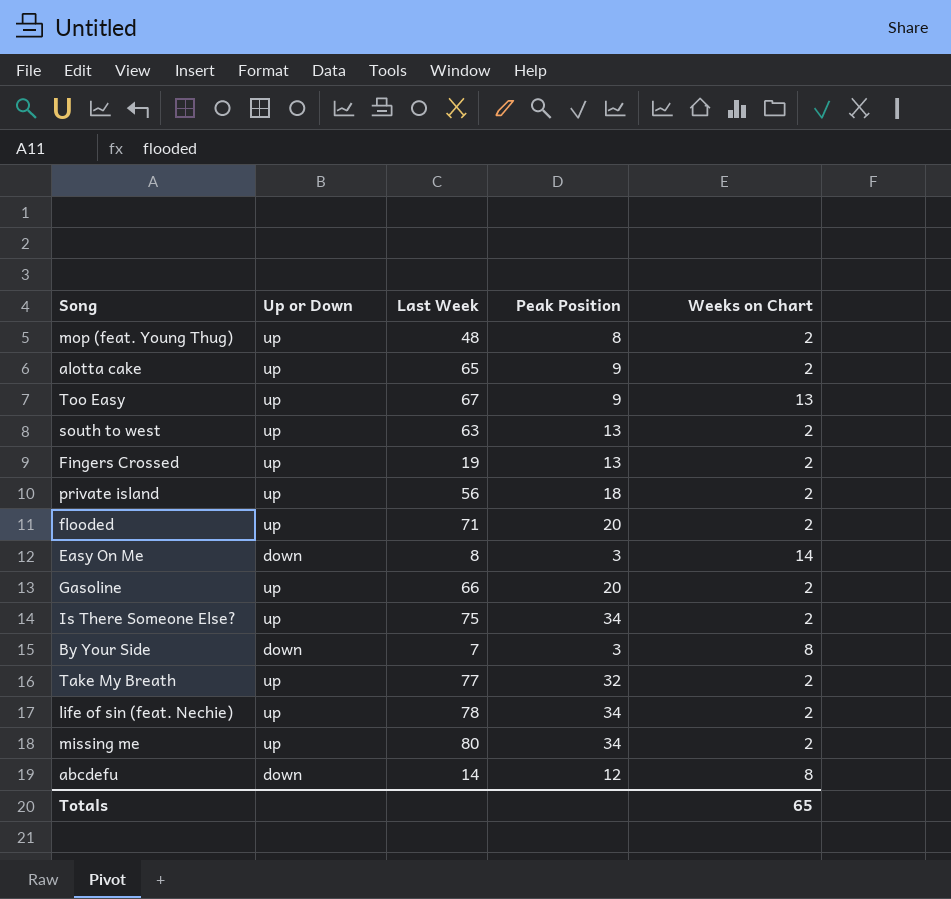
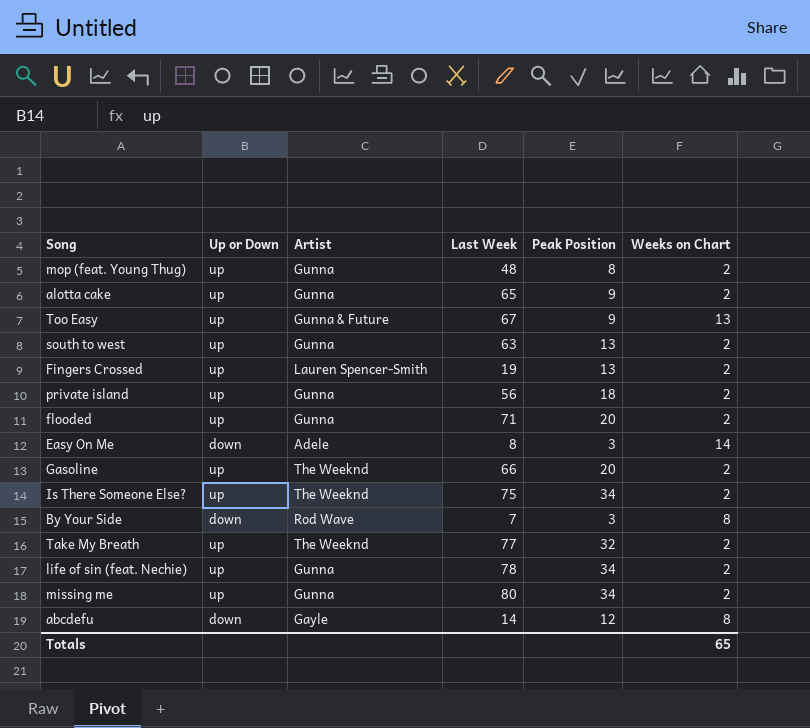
column Artist | position: none -> 3

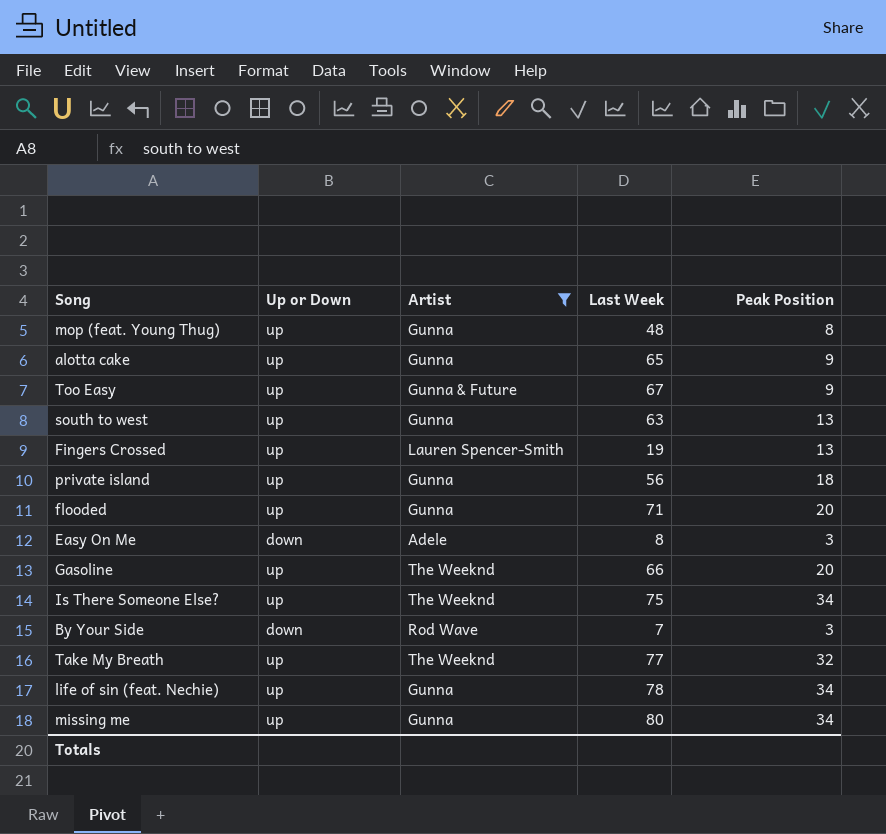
filter: none -> Artist != Gayle
column Weeks on Chart | position: 6 -> none

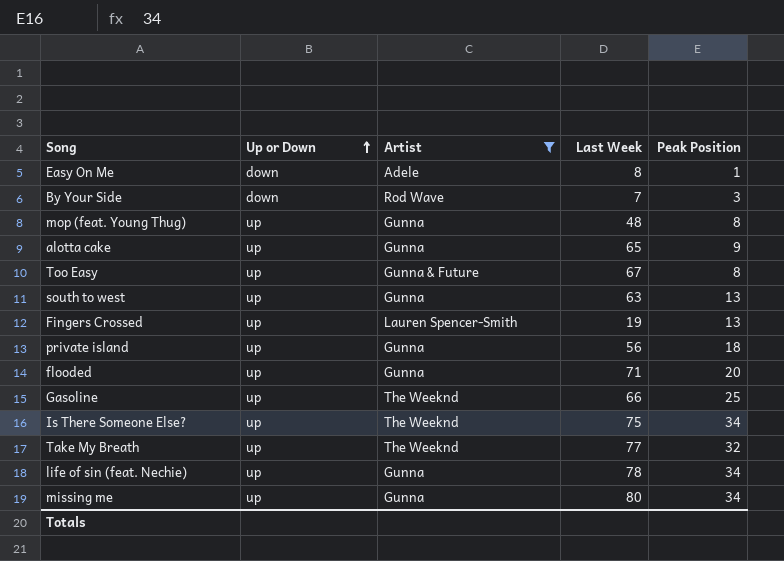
row order: none -> Up or Down ascending
Easy On Me | Peak Position: 3 -> 1
Too Easy | Peak Position: 9 -> 8
Gasoline | Peak Position: 20 -> 25

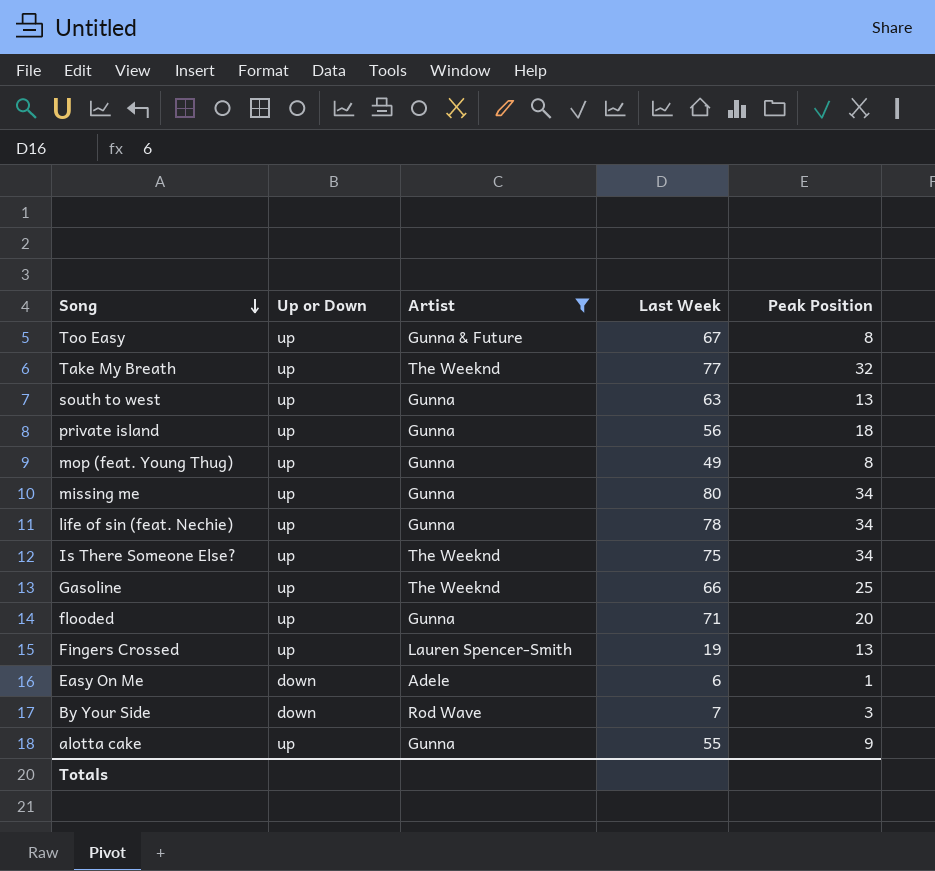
row order: Up or Down ascending -> Song descending
mop (feat. Young Thug) | Last Week: 48 -> 49
Easy On Me | Last Week: 8 -> 6
alotta cake | Last Week: 65 -> 55

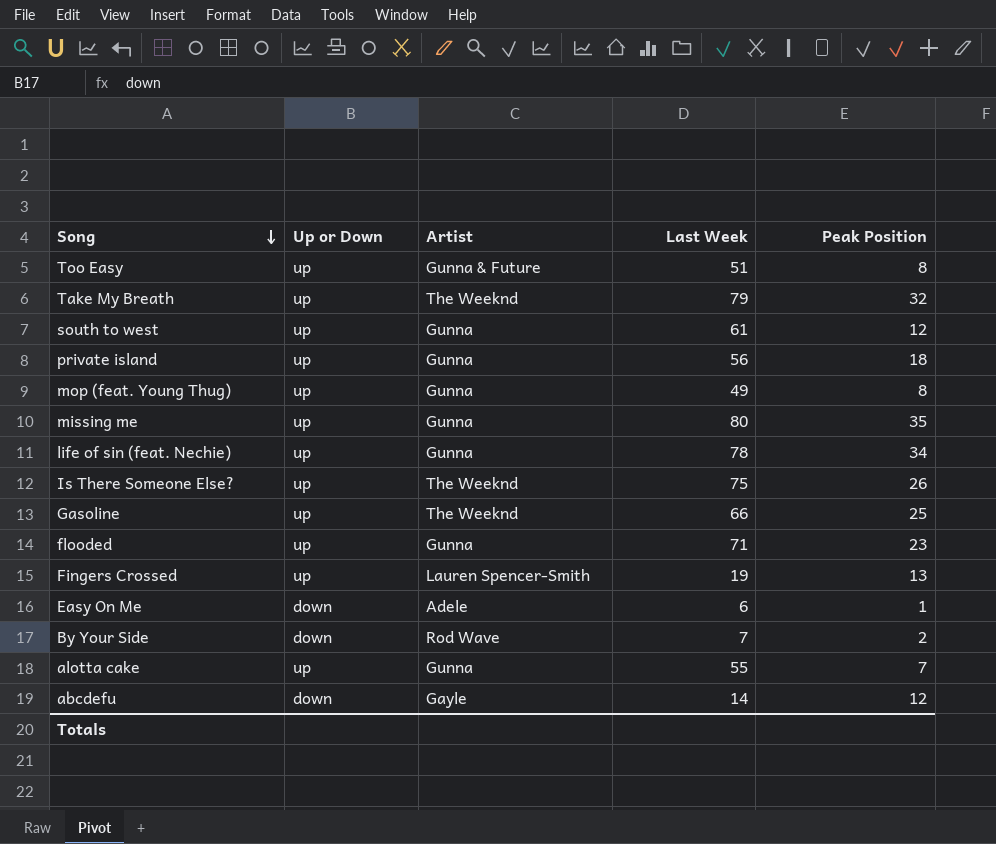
filter: Artist != Gayle -> none
Too Easy | Last Week: 67 -> 51
Take My Breath | Last Week: 77 -> 79
south to west | Last Week: 63 -> 61
south to west | Peak Position: 13 -> 12
missing me | Peak Position: 34 -> 35
Is There Someone Else? | Peak Position: 34 -> 26
flooded | Peak Position: 20 -> 23
By Your Side | Peak Position: 3 -> 2
alotta cake | Peak Position: 9 -> 7

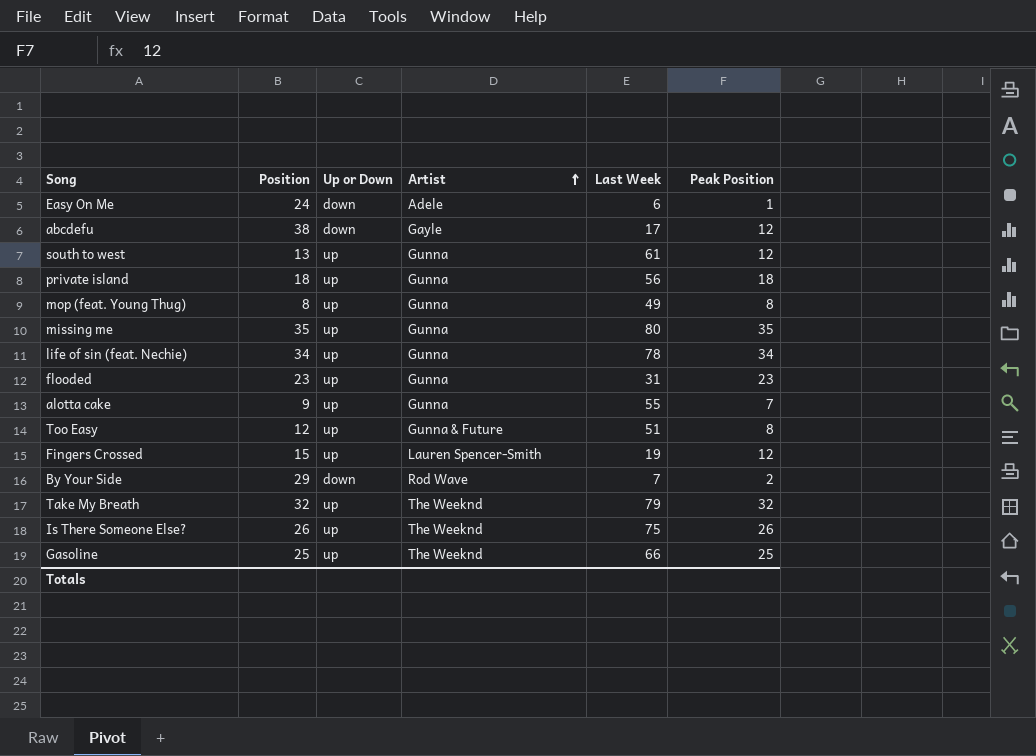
row order: Song descending -> Artist ascending
column Position | position: none -> 2
abcdefu | Last Week: 14 -> 17
flooded | Last Week: 71 -> 31
Fingers Crossed | Peak Position: 13 -> 12

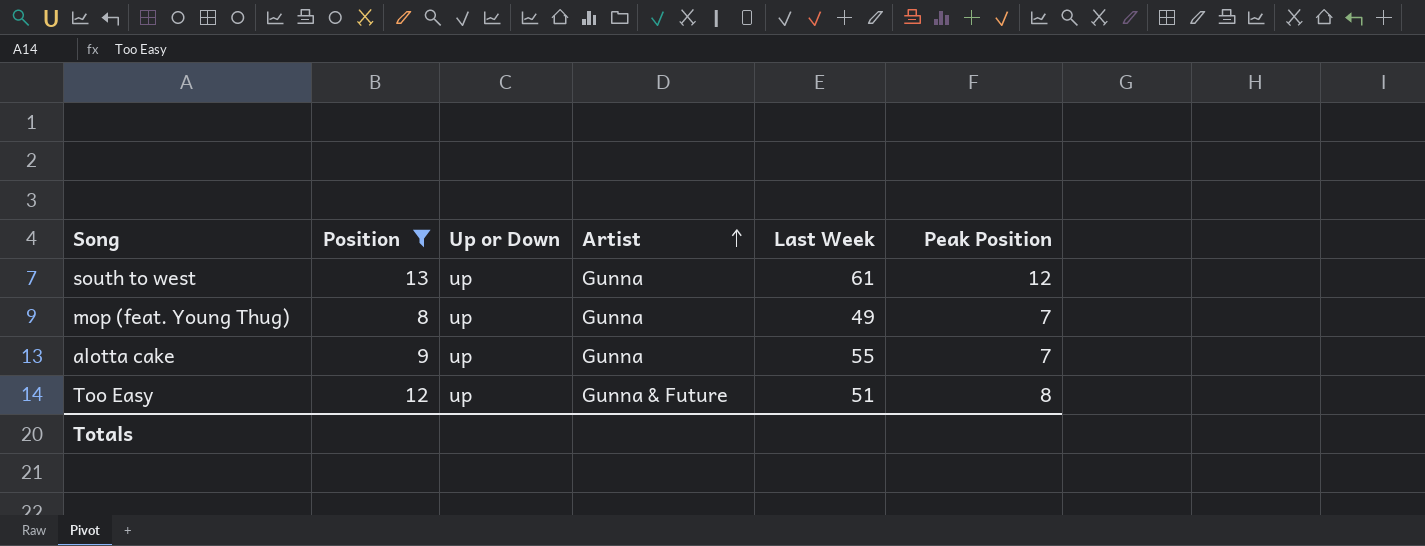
filter: none -> Position <= 13
mop (feat. Young Thug) | Peak Position: 8 -> 7

